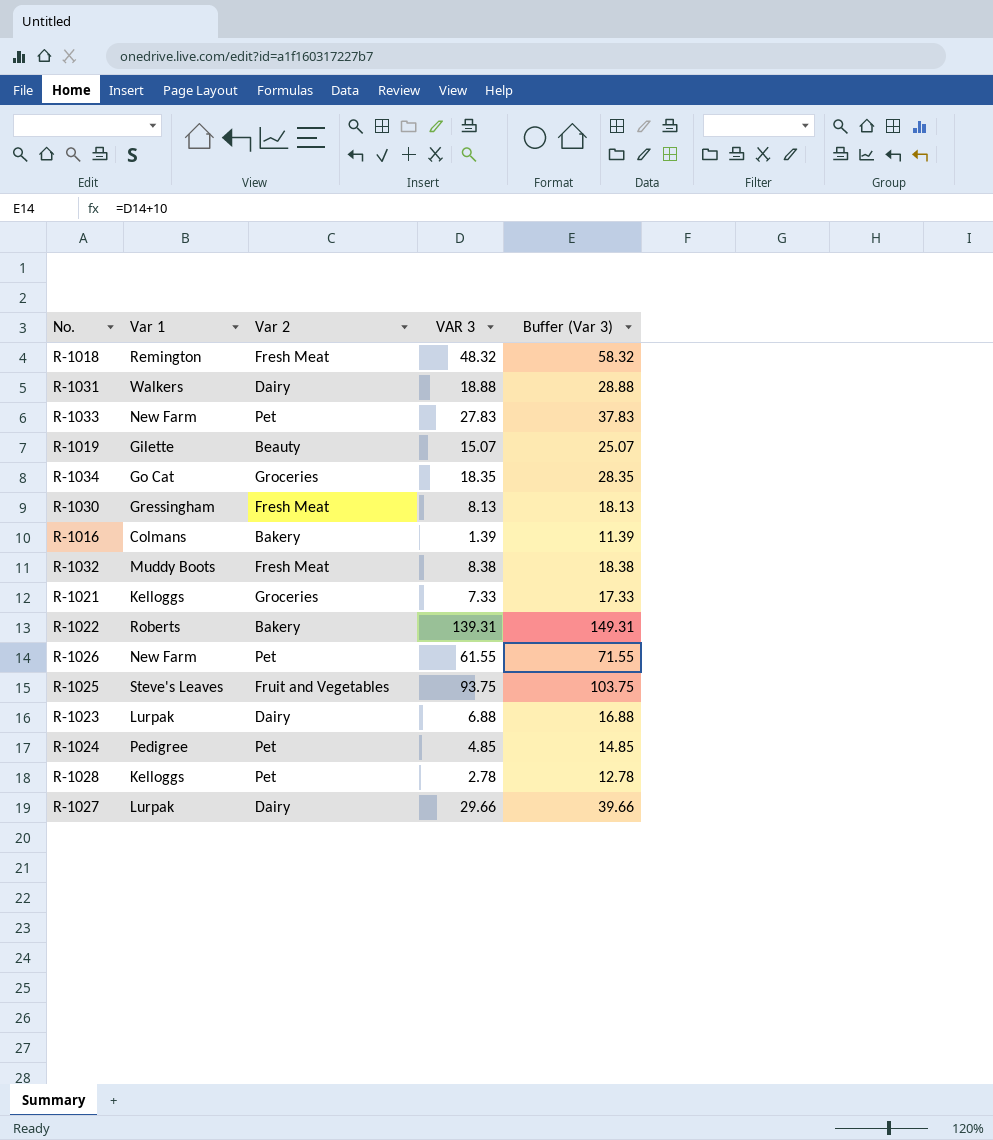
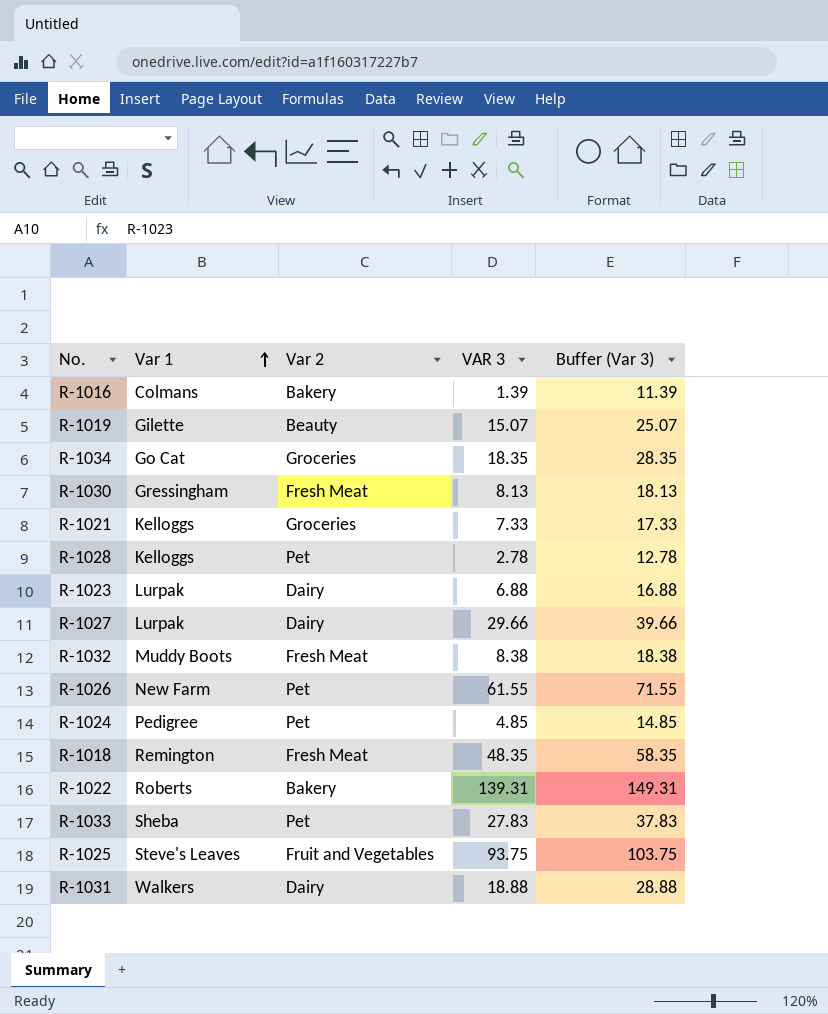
row order: none -> Var 1 ascending
R-1018 | VAR 3: 48.32 -> 48.35
R-1018 | Buffer (Var 3): 58.32 -> 58.35
R-1033 | Var 1: New Farm -> Sheba

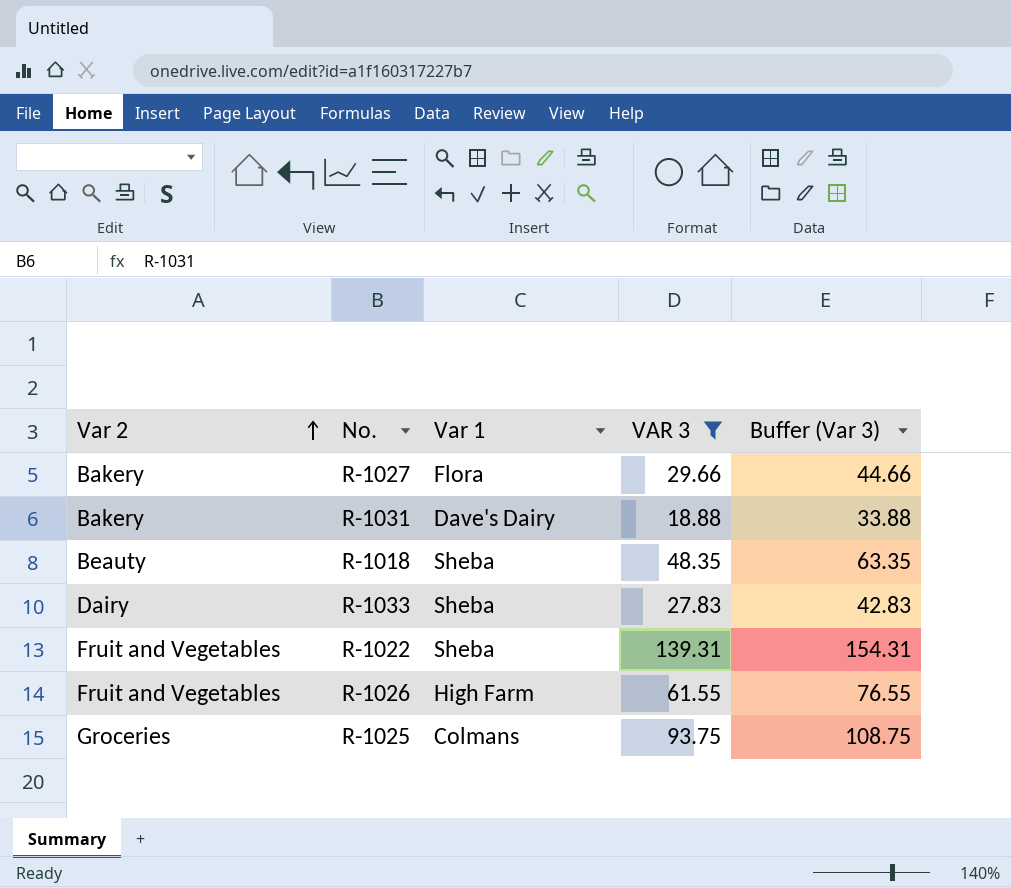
filter: none -> VAR 3 >= 18.88
row order: Var 1 ascending -> Var 2 ascending
column Var 2 | position: 3 -> 1
column Buffer (Var 3) | formula: [VAR 3] + 10 -> [VAR 3] + 15
R-1027 | Var 2: Dairy -> Bakery
R-1027 | Var 1: Lurpak -> Flora
R-1031 | Var 2: Dairy -> Bakery
R-1031 | Var 1: Walkers -> Dave's Dairy
R-1018 | Var 2: Fresh Meat -> Beauty
R-1018 | Var 1: Remington -> Sheba
R-1033 | Var 2: Pet -> Dairy
R-1022 | Var 2: Bakery -> Fruit and Vegetables
R-1022 | Var 1: Roberts -> Sheba
R-1026 | Var 2: Pet -> Fruit and Vegetables
R-1026 | Var 1: New Farm -> High Farm
R-1025 | Var 2: Fruit and Vegetables -> Groceries
R-1025 | Var 1: Steve's Leaves -> Colmans

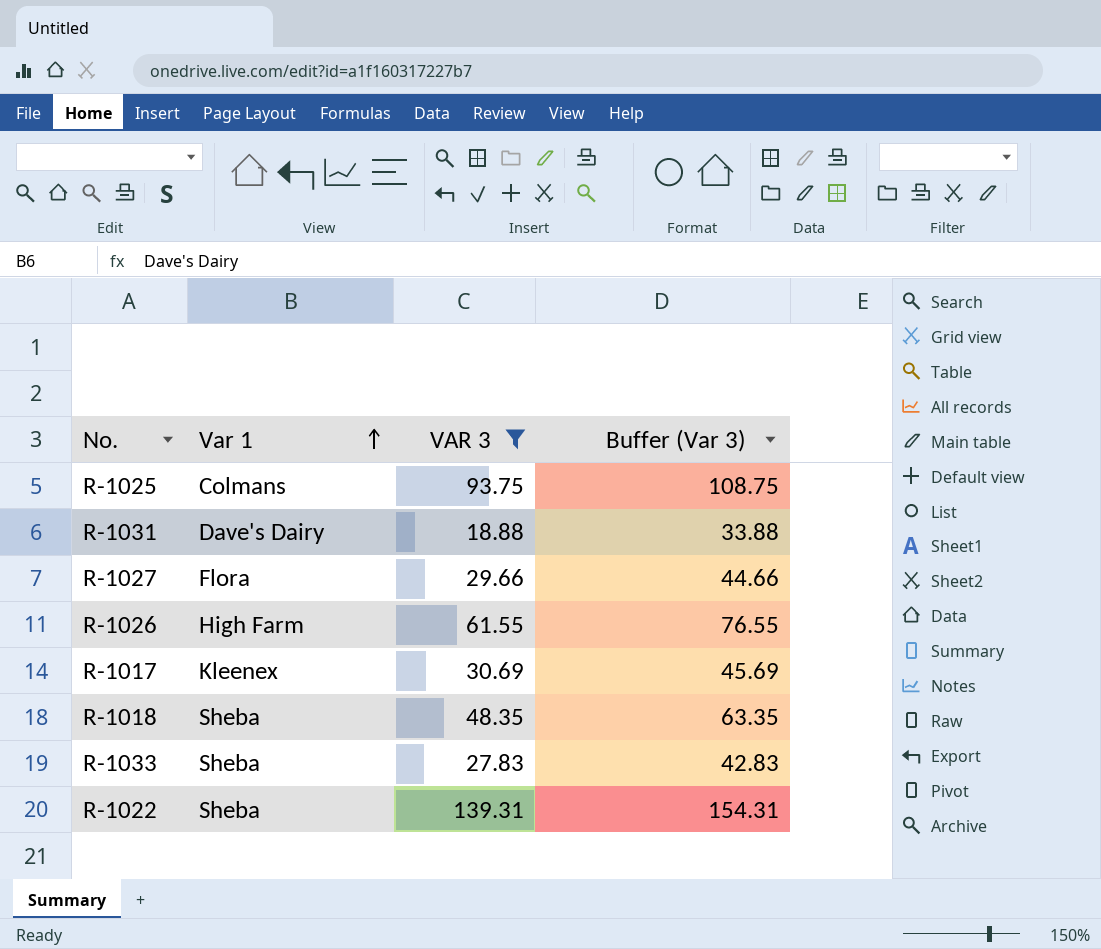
row order: Var 2 ascending -> Var 1 ascending
column Var 2 | position: 1 -> none
row R-1017: none -> Kleenex | 30.69 | 45.69

